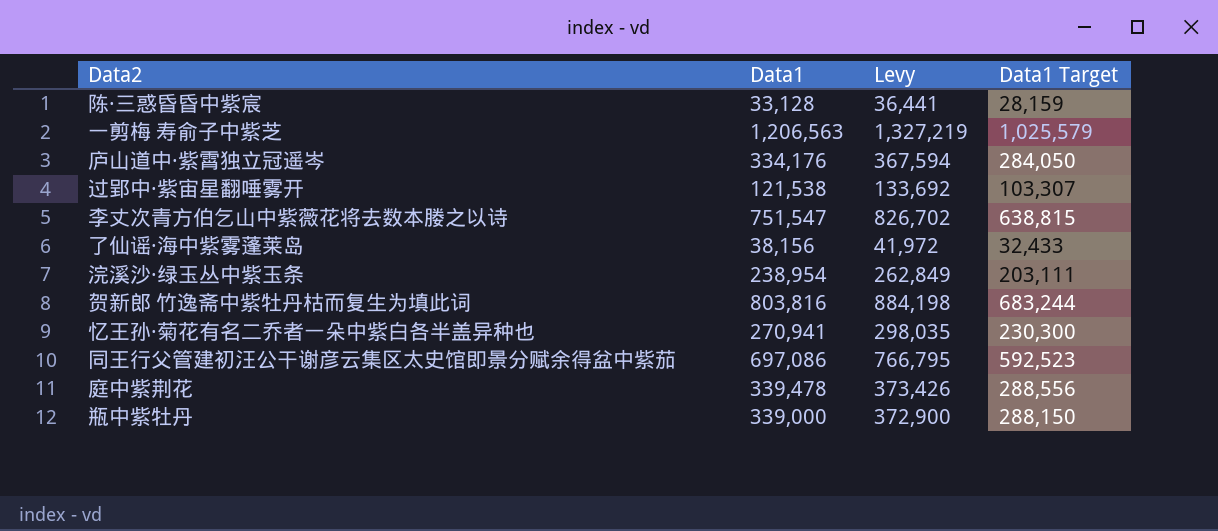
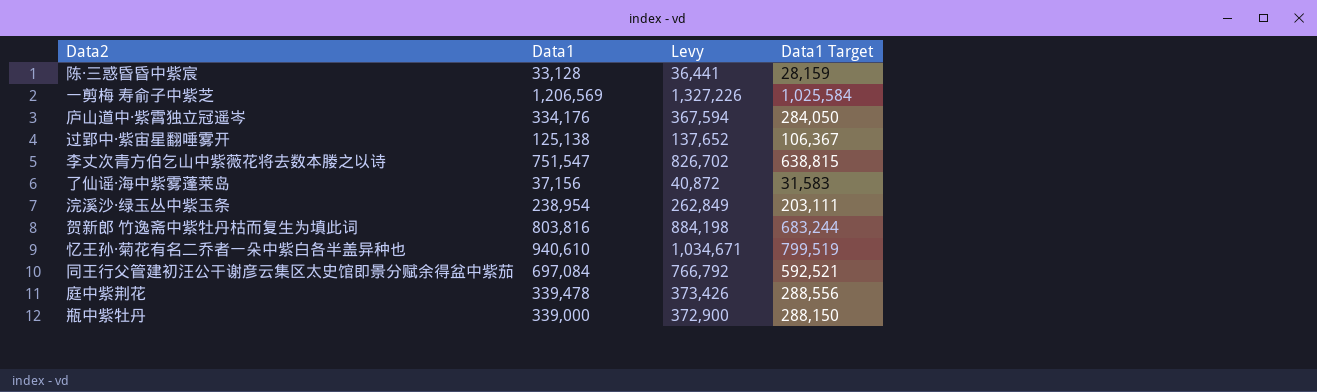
一剪梅 寿俞子中紫芝 | Data1: 1,206,563 -> 1,206,569
一剪梅 寿俞子中紫芝 | Levy: 1,327,219 -> 1,327,226
一剪梅 寿俞子中紫芝 | Data1 Target: 1,025,579 -> 1,025,584
过郢中·紫宙星翻唾雾开 | Data1: 121,538 -> 125,138
过郢中·紫宙星翻唾雾开 | Levy: 133,692 -> 137,652
过郢中·紫宙星翻唾雾开 | Data1 Target: 103,307 -> 106,367
了仙谣·海中紫雾蓬莱岛 | Data1: 38,156 -> 37,156
了仙谣·海中紫雾蓬莱岛 | Levy: 41,972 -> 40,872
了仙谣·海中紫雾蓬莱岛 | Data1 Target: 32,433 -> 31,583
忆王孙·菊花有名二乔者一朵中紫白各半盖异种也 | Data1: 270,941 -> 940,610
忆王孙·菊花有名二乔者一朵中紫白各半盖异种也 | Levy: 298,035 -> 1,034,671
忆王孙·菊花有名二乔者一朵中紫白各半盖异种也 | Data1 Target: 230,300 -> 799,519
同王行父管建初汪公干谢彦云集区太史馆即景分赋余得盆中紫茄 | Data1: 697,086 -> 697,084
同王行父管建初汪公干谢彦云集区太史馆即景分赋余得盆中紫茄 | Levy: 766,795 -> 766,792
同王行父管建初汪公干谢彦云集区太史馆即景分赋余得盆中紫茄 | Data1 Target: 592,523 -> 592,521

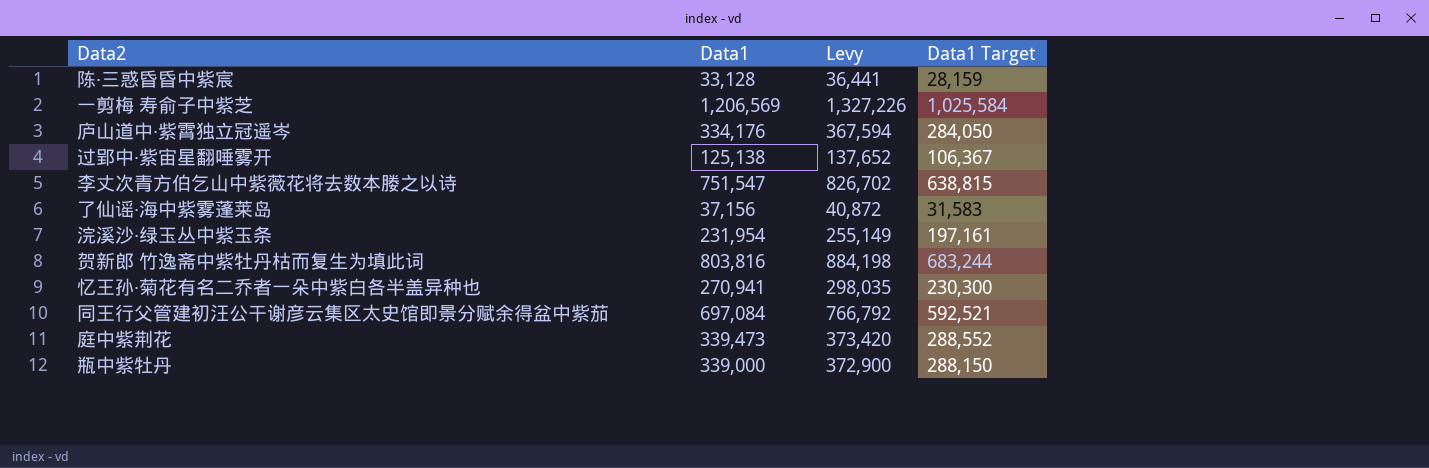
浣溪沙·绿玉丛中紫玉条 | Data1: 238,954 -> 231,954
浣溪沙·绿玉丛中紫玉条 | Levy: 262,849 -> 255,149
浣溪沙·绿玉丛中紫玉条 | Data1 Target: 203,111 -> 197,161
忆王孙·菊花有名二乔者一朵中紫白各半盖异种也 | Data1: 940,610 -> 270,941
忆王孙·菊花有名二乔者一朵中紫白各半盖异种也 | Levy: 1,034,671 -> 298,035
忆王孙·菊花有名二乔者一朵中紫白各半盖异种也 | Data1 Target: 799,519 -> 230,300
庭中紫荆花 | Data1: 339,478 -> 339,473
庭中紫荆花 | Levy: 373,426 -> 373,420
庭中紫荆花 | Data1 Target: 288,556 -> 288,552

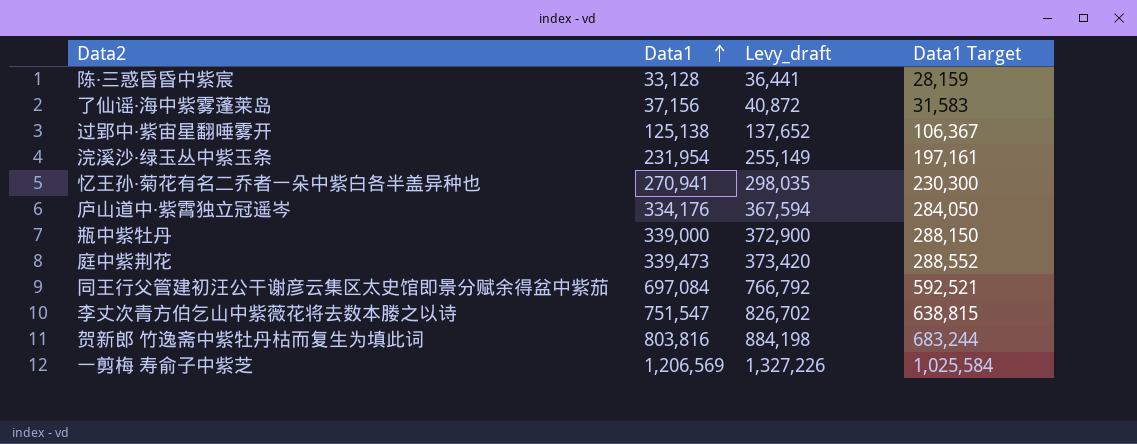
row order: none -> Data1 ascending
column name: Levy -> Levy_draft

